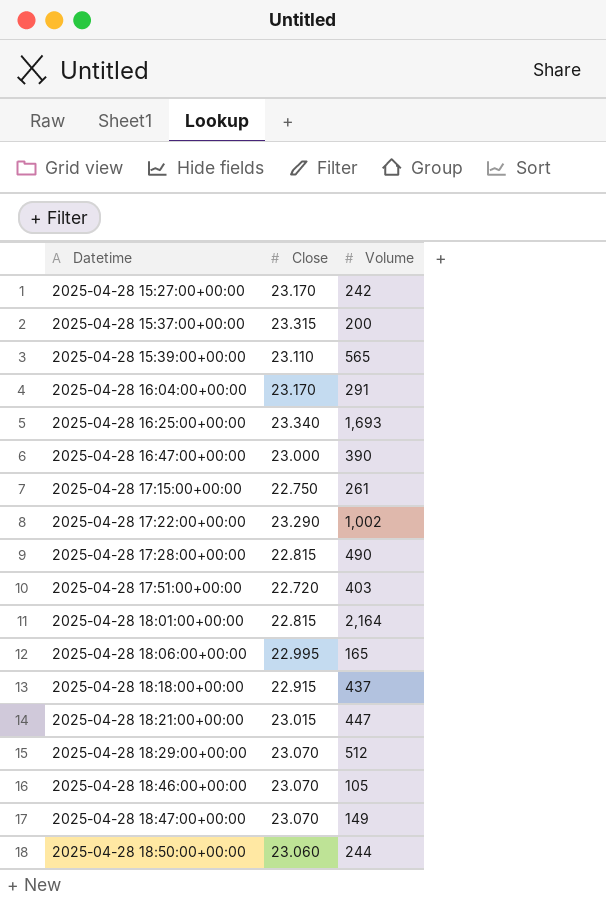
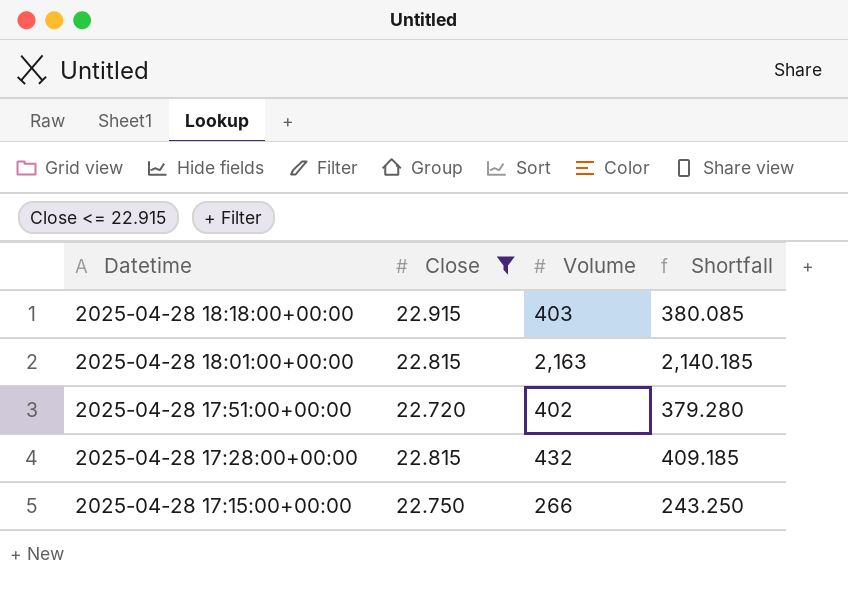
filter: none -> Close <= 22.915
row order: Datetime ascending -> Datetime descending
column Shortfall | formula: none -> [Volume] - [Close]
2025-04-28 18:18:00+00:00 | Volume: 437 -> 403
2025-04-28 18:01:00+00:00 | Volume: 2,164 -> 2,163
2025-04-28 17:51:00+00:00 | Volume: 403 -> 402
2025-04-28 17:28:00+00:00 | Volume: 490 -> 432
2025-04-28 17:15:00+00:00 | Volume: 261 -> 266

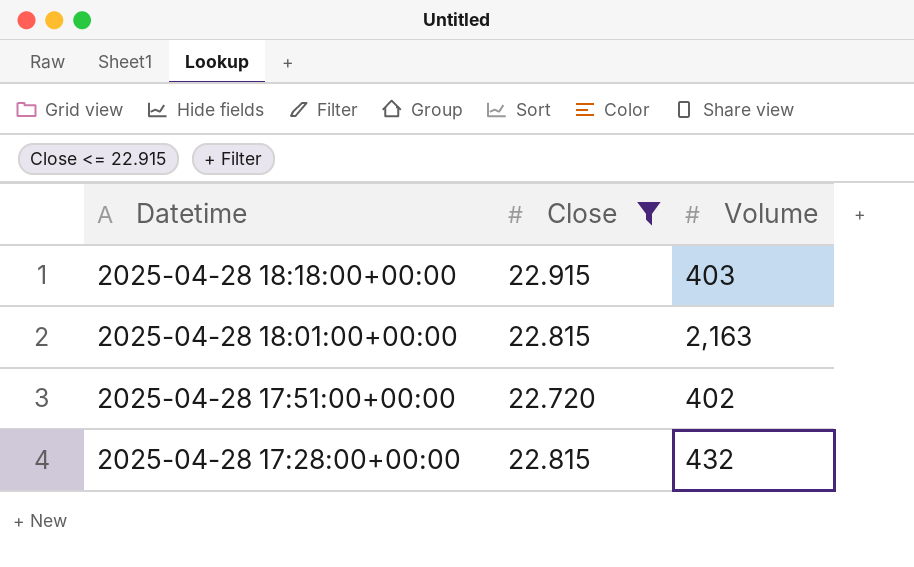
column Shortfall | formula: [Volume] - [Close] -> none
row 2025-04-28 17:15:00+00:00: 22.750 | 266 | 243.250 -> none

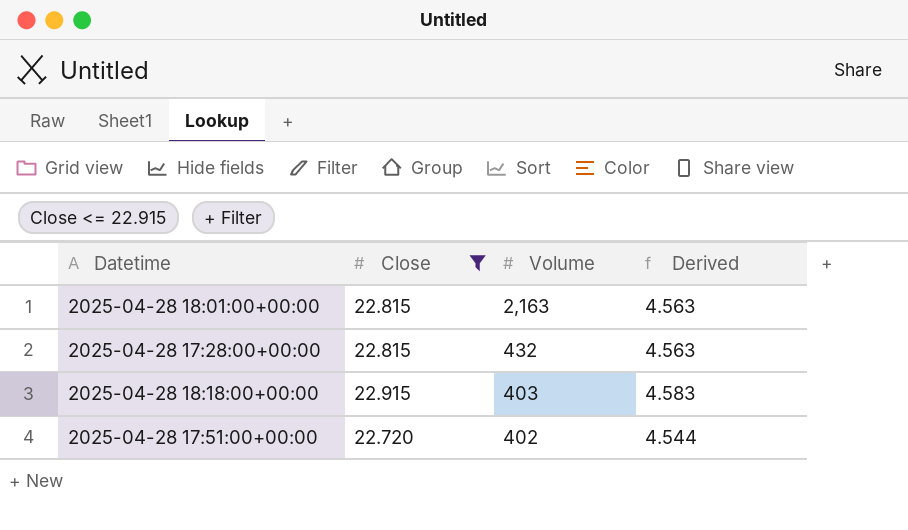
row order: Datetime descending -> Volume descending
column Derived | formula: none -> [Close] * 0.2

